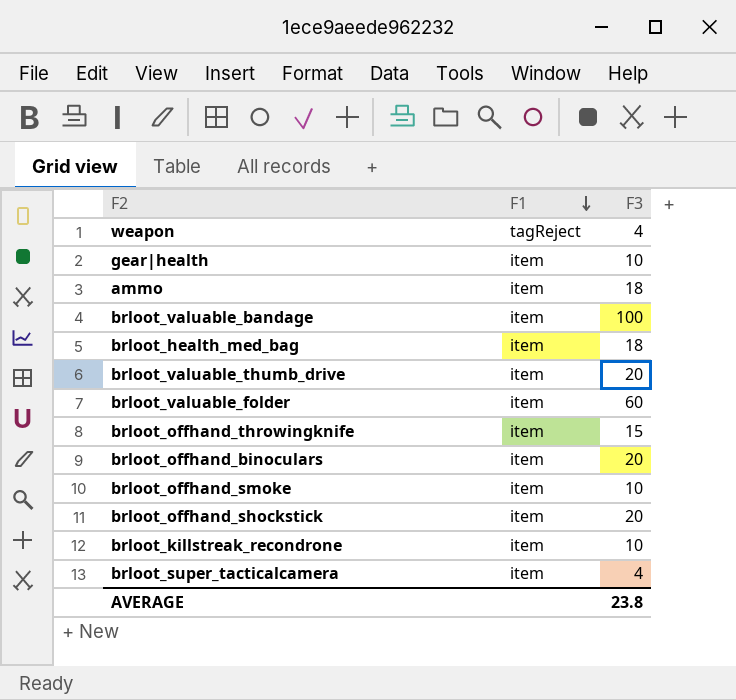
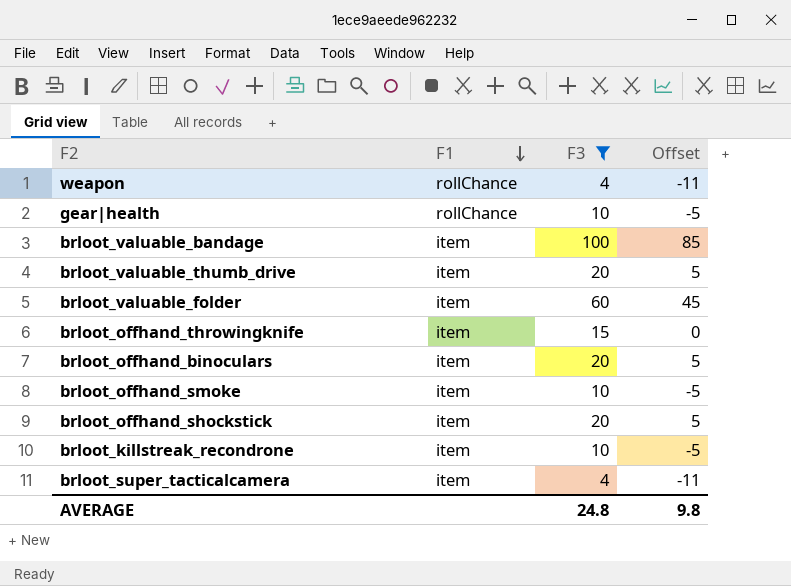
filter: none -> F3 != 18
column Offset | formula: none -> [F3] - 15
weapon | F1: tagReject -> rollChance
gear|health | F1: item -> rollChance
AVERAGE | F3: 23.8 -> 24.8

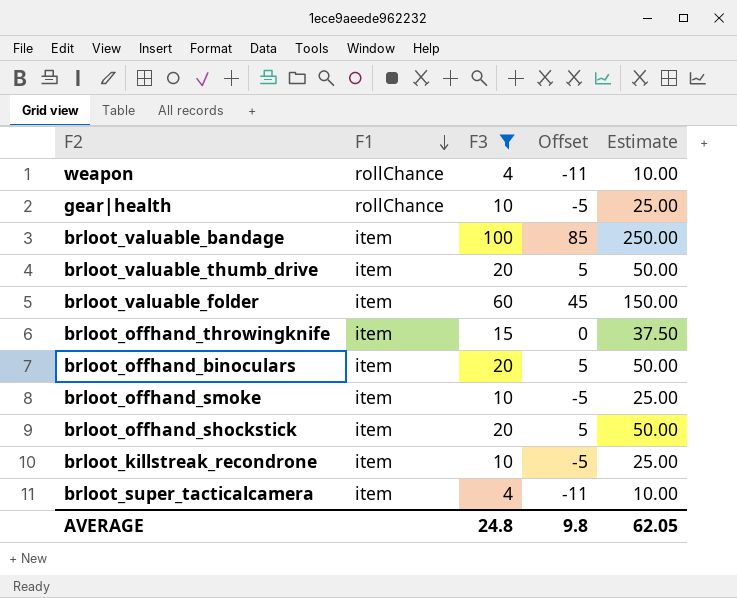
column Estimate | formula: none -> [F3] * 2.5

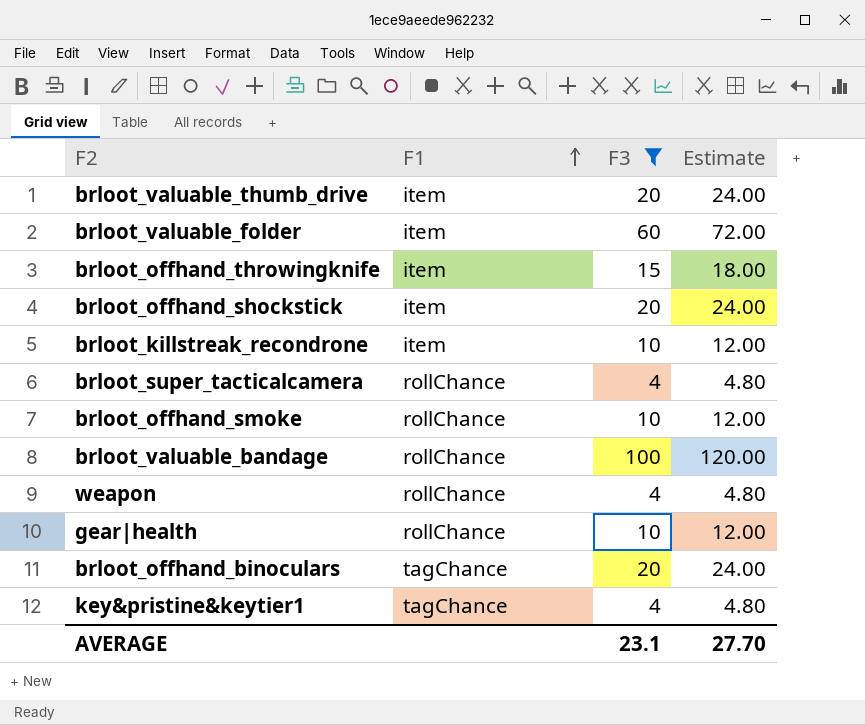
row order: F1 descending -> F1 ascending
column Offset | formula: [F3] - 15 -> none
column Estimate | formula: [F3] * 2.5 -> [F3] * 1.2
brloot_super_tacticalcamera | F1: item -> rollChance
brloot_offhand_smoke | F1: item -> rollChance
brloot_valuable_bandage | F1: item -> rollChance
brloot_offhand_binoculars | F1: item -> tagChance
row key&pristine&keytier1: none -> tagChance | 4 | 4.80
AVERAGE | F3: 24.8 -> 23.1
AVERAGE | Estimate: 62.05 -> 27.70

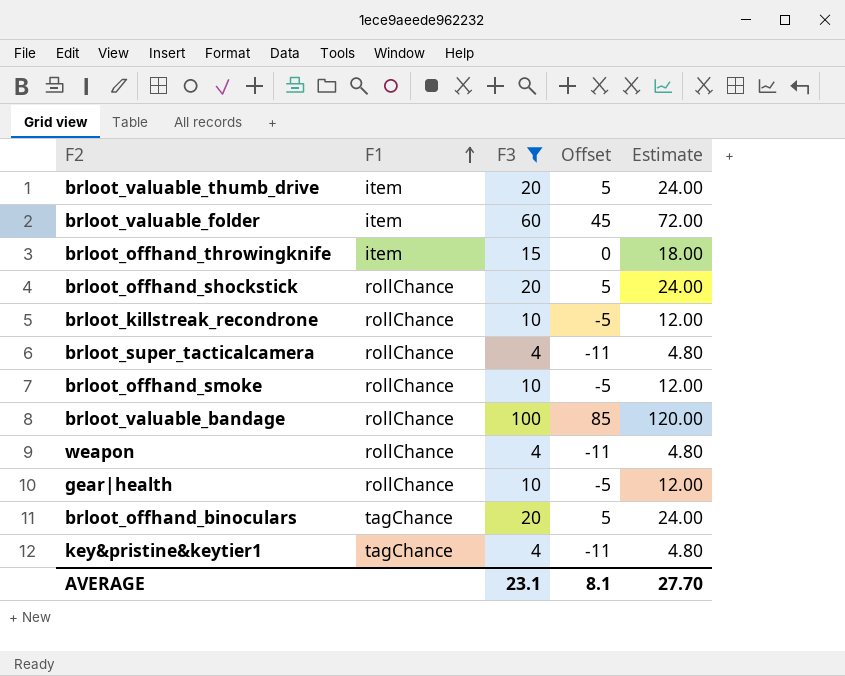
column Offset | formula: none -> [F3] - 15
brloot_offhand_shockstick | F1: item -> rollChance
brloot_killstreak_recondrone | F1: item -> rollChance

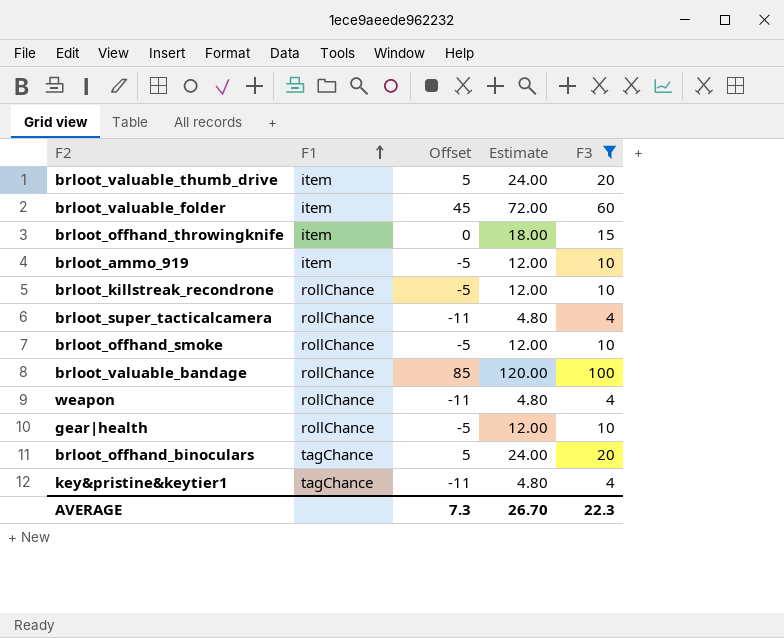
column F3 | position: 3 -> 5
row brloot_offhand_shockstick: rollChance | 20 | 5 | 24.00 -> none
row brloot_ammo_919: none -> item | -5 | 12.00 | 10
AVERAGE | Offset: 8.1 -> 7.3
AVERAGE | Estimate: 27.70 -> 26.70
AVERAGE | F3: 23.1 -> 22.3

